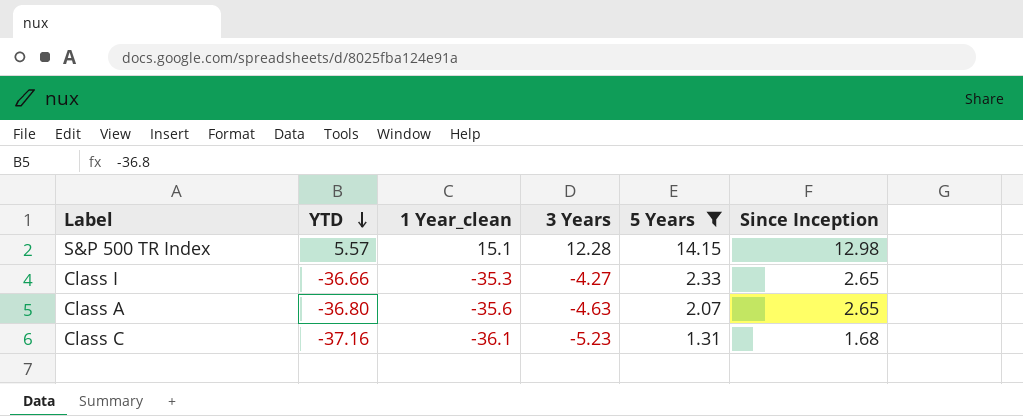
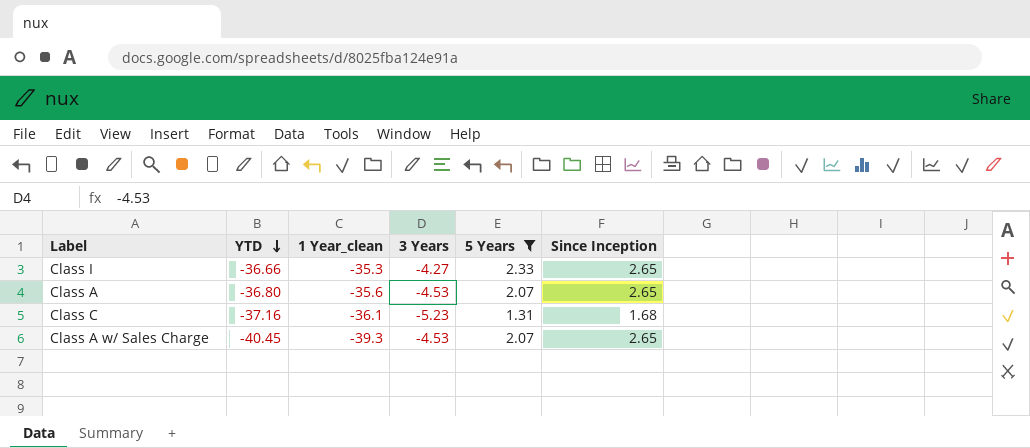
row S&P 500 TR Index: 5.57 | 15.1 | 12.28 | 14.15 | 12.98 -> none
Class A | 3 Years: -4.63 -> -4.53
row Class A w/ Sales Charge: none -> -40.45 | -39.3 | -4.53 | 2.07 | 2.65

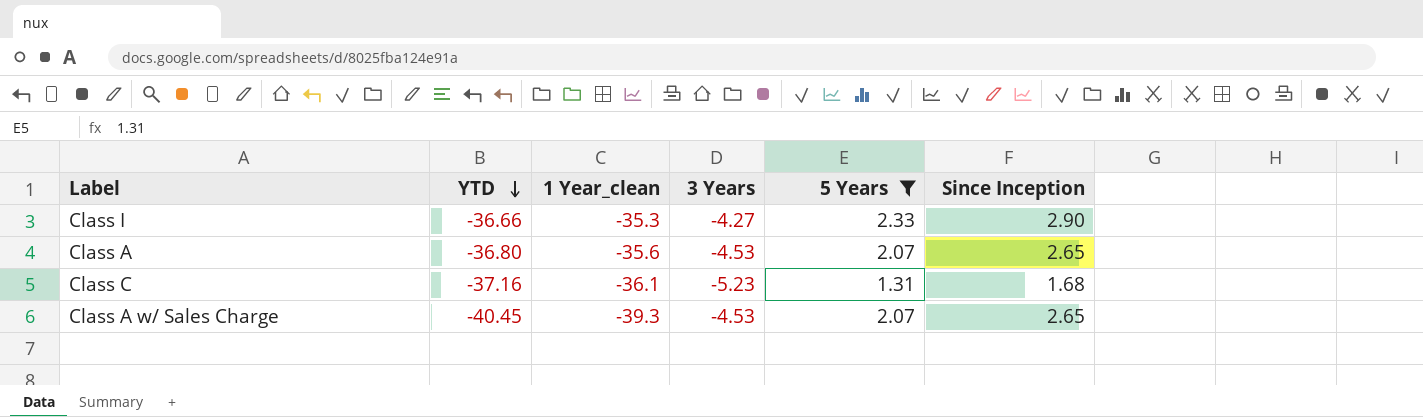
Class I | Since Inception: 2.65 -> 2.90

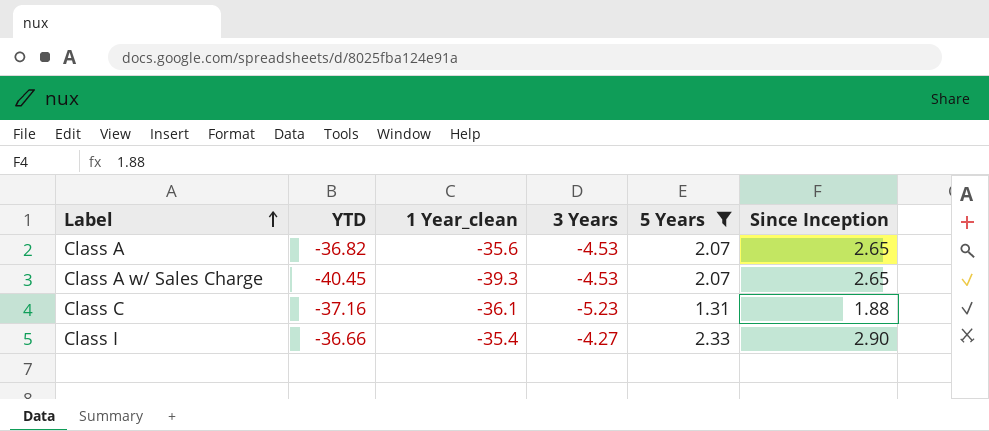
row order: YTD descending -> Label ascending
Class A | YTD: -36.80 -> -36.82
Class C | Since Inception: 1.68 -> 1.88
Class I | 1 Year_clean: -35.3 -> -35.4

